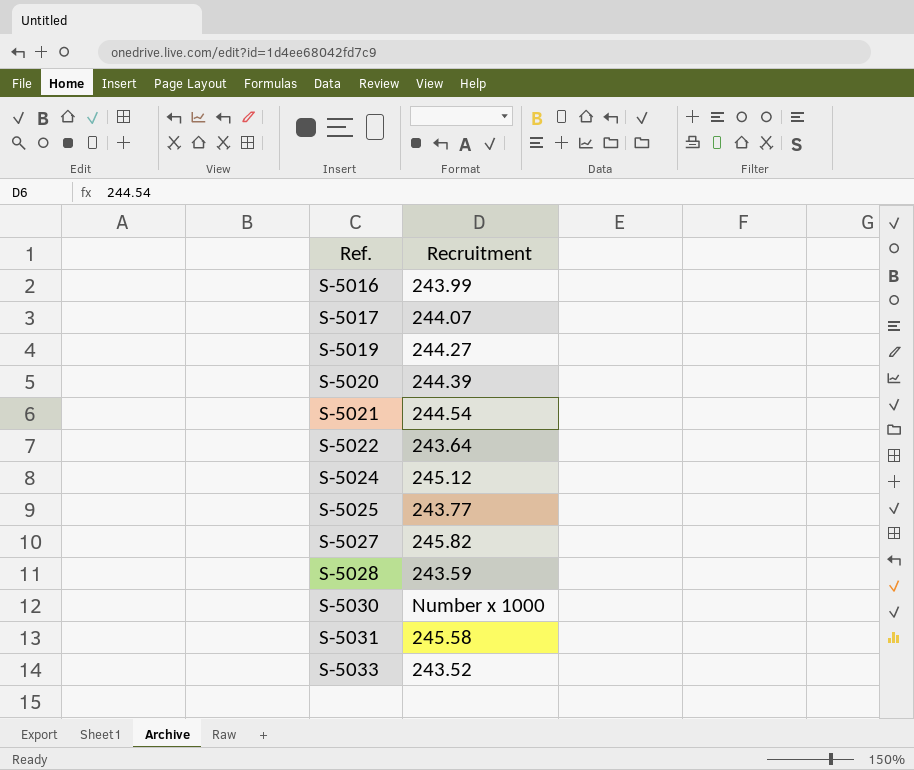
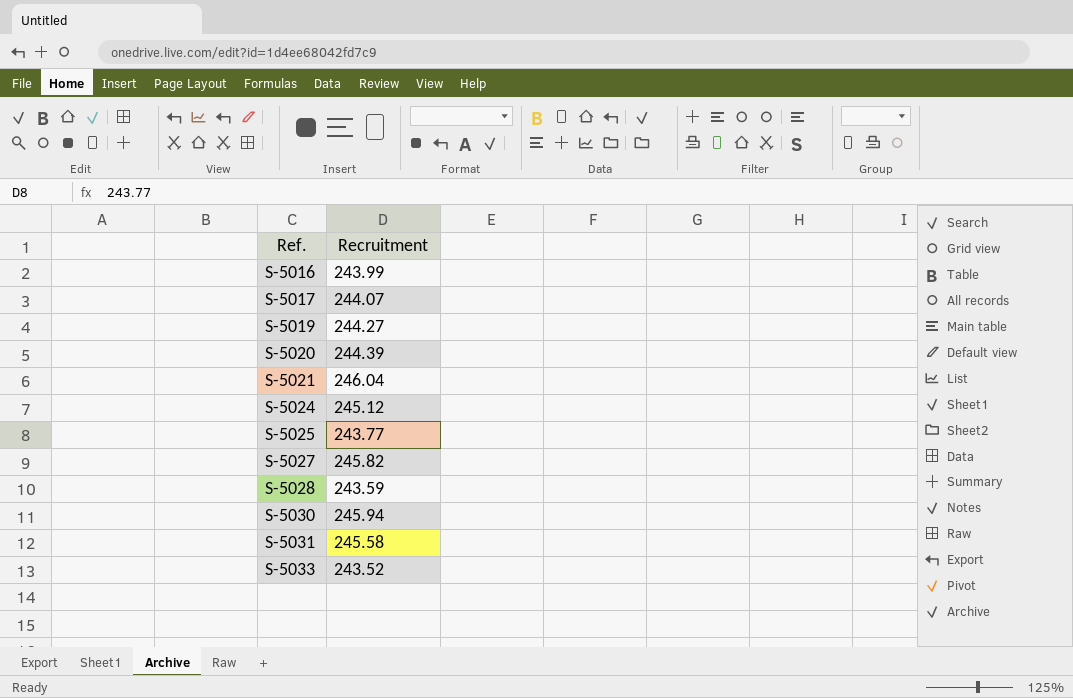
row S-5022: 243.64 -> none
S-5021 | Recruitment: 244.54 -> 246.04
S-5030 | Recruitment: Number x 1000 -> 245.94

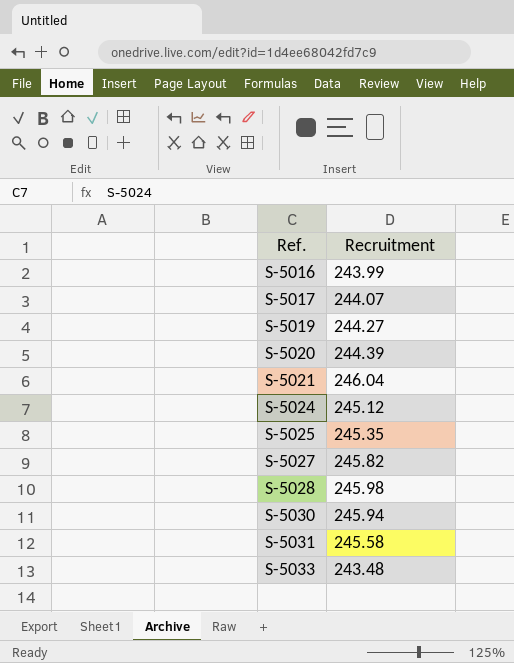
S-5025 | Recruitment: 243.77 -> 245.35
S-5028 | Recruitment: 243.59 -> 245.98
S-5033 | Recruitment: 243.52 -> 243.48

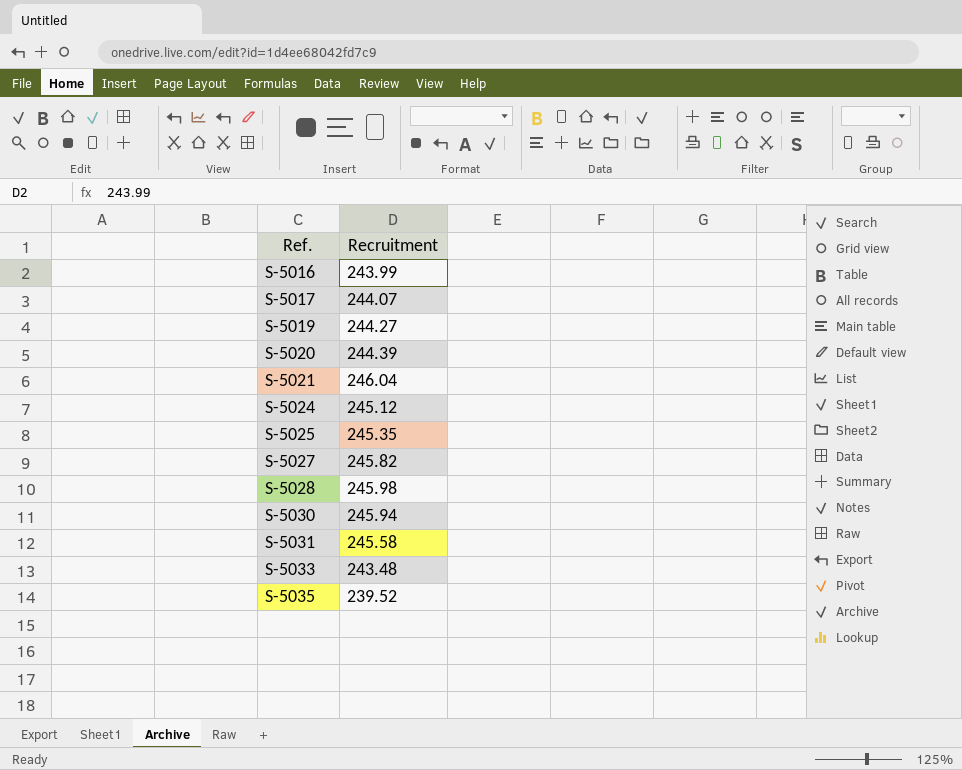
row S-5035: none -> 239.52

